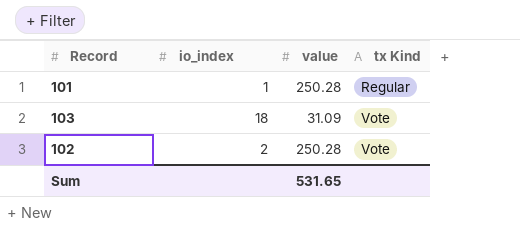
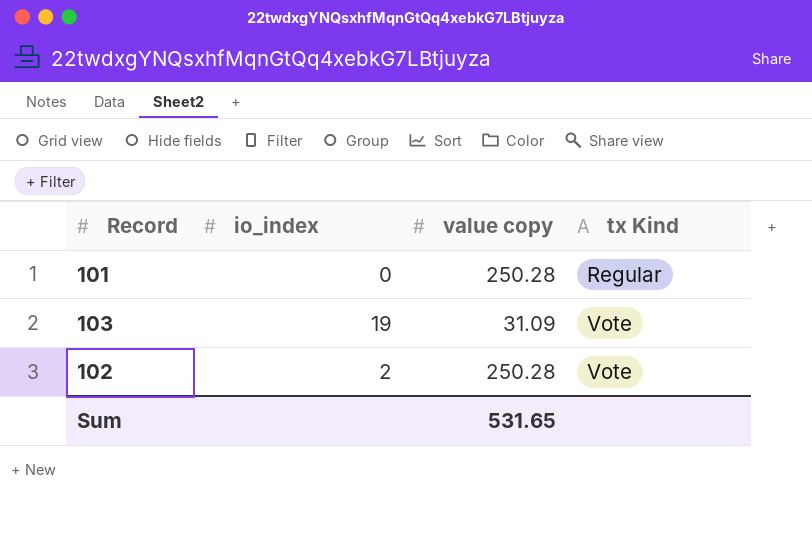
column name: value -> value copy
101 | io_index: 1 -> 0
103 | io_index: 18 -> 19

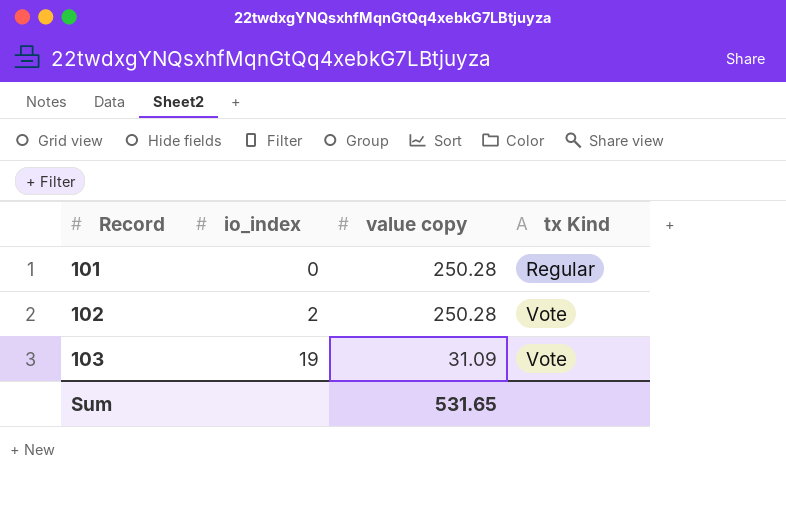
row order: tx Kind ascending -> Record ascending

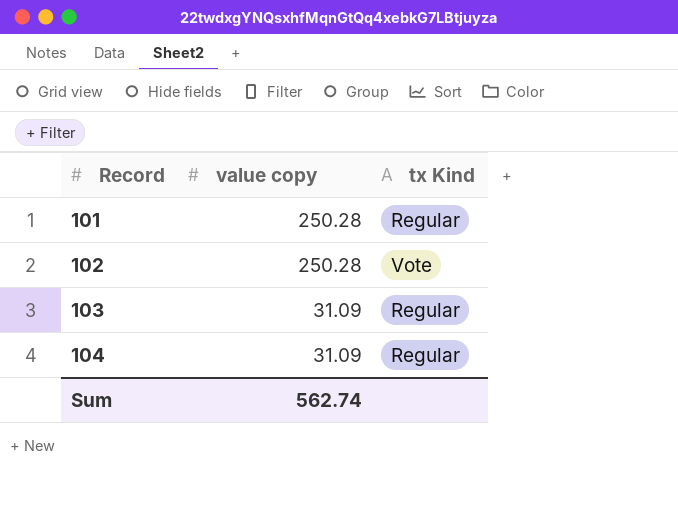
column io_index | position: 2 -> none
103 | tx Kind: Vote -> Regular
row 104: none -> 31.09 | Regular
Sum | value copy: 531.65 -> 562.74

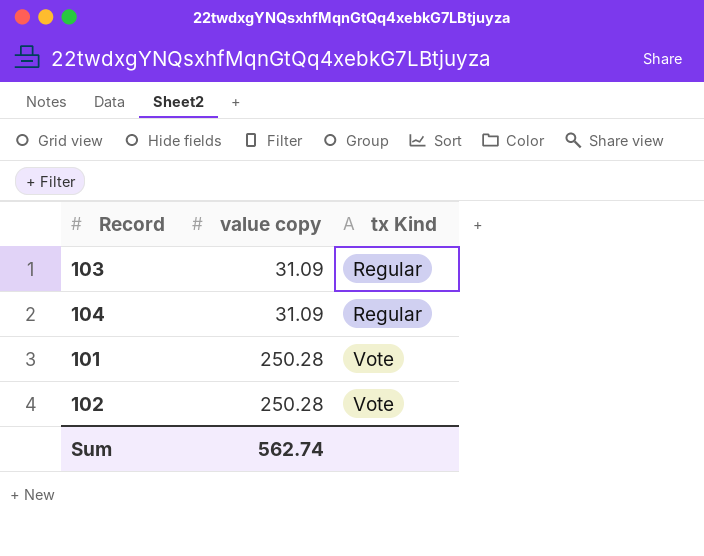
row order: Record ascending -> value copy ascending
101 | tx Kind: Regular -> Vote

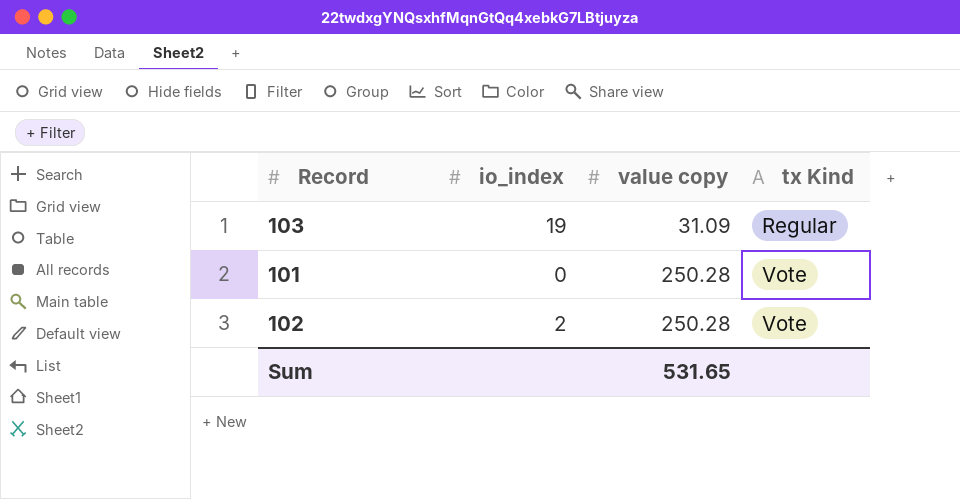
column io_index | position: none -> 2
row 104: 31.09 | Regular -> none
Sum | value copy: 562.74 -> 531.65

